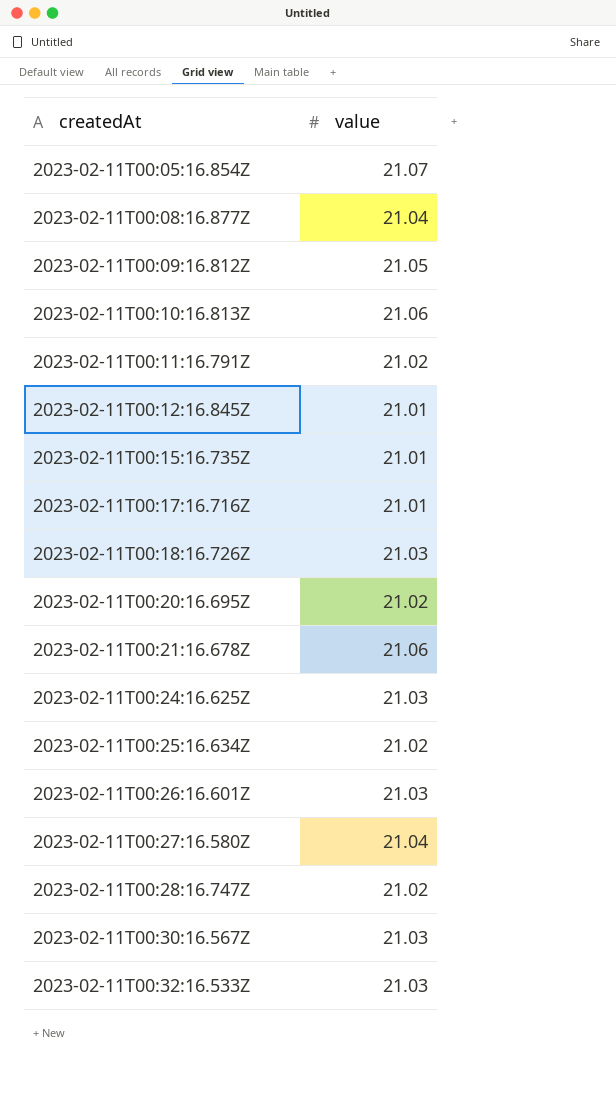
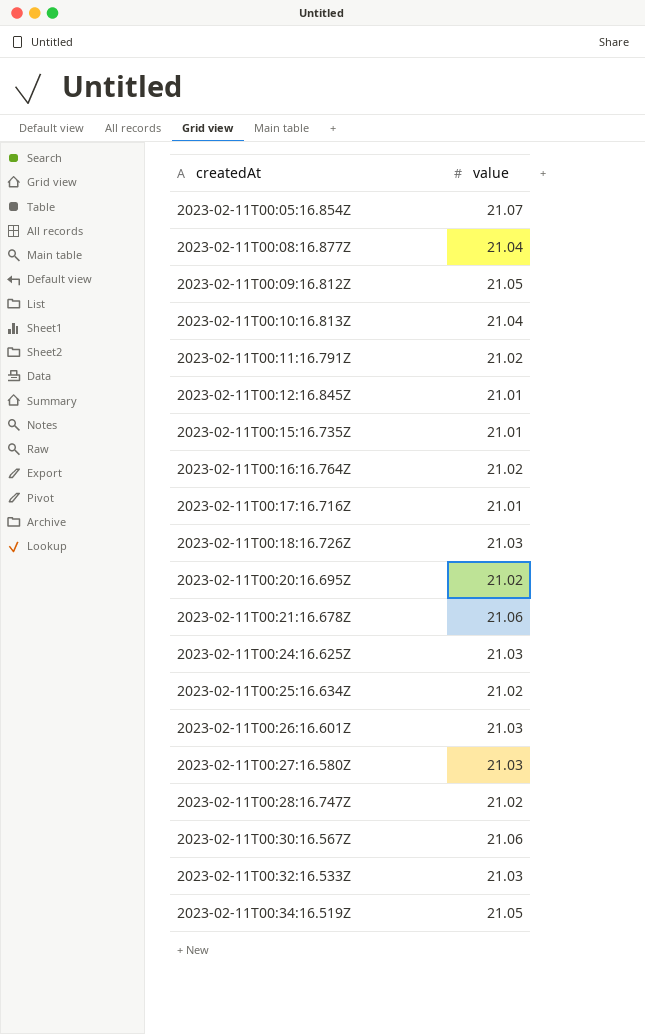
2023-02-11T00:10:16.813Z | value: 21.06 -> 21.04
row 2023-02-11T00:16:16.764Z: none -> 21.02
2023-02-11T00:27:16.580Z | value: 21.04 -> 21.03
2023-02-11T00:30:16.567Z | value: 21.03 -> 21.06
row 2023-02-11T00:34:16.519Z: none -> 21.05

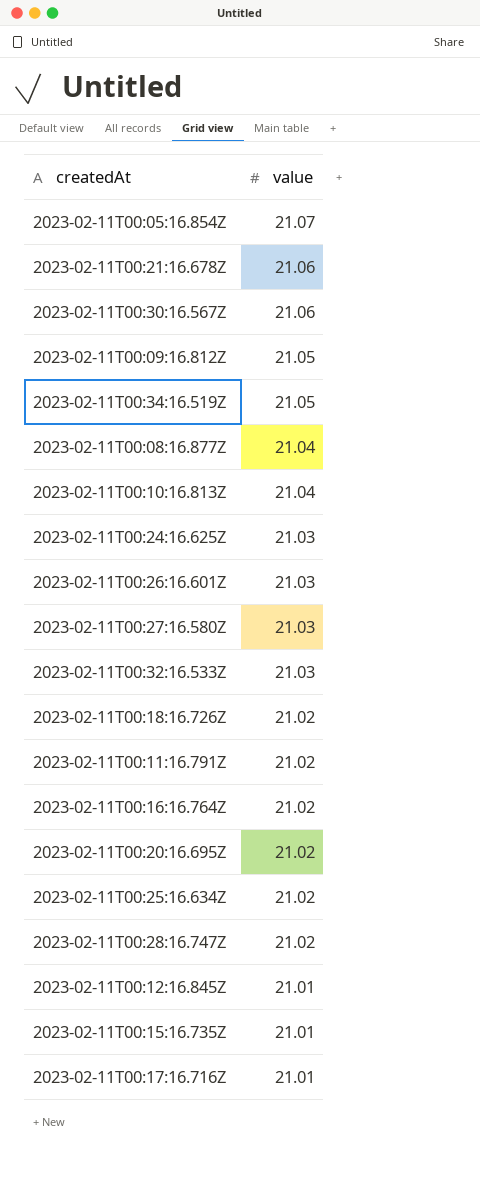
row order: createdAt ascending -> value descending
2023-02-11T00:18:16.726Z | value: 21.03 -> 21.02

